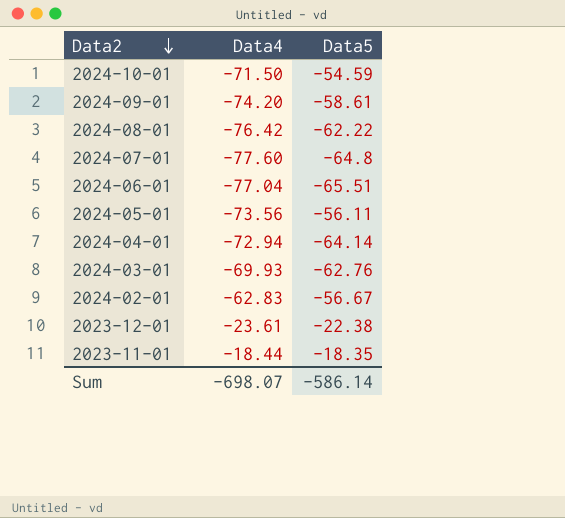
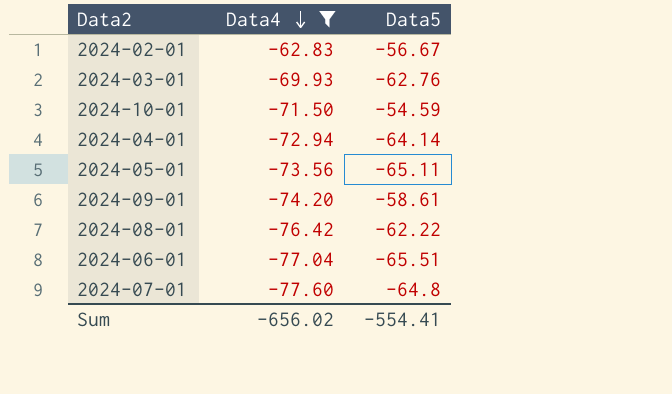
filter: none -> Data4 <= -62.83
row order: Data2 descending -> Data4 descending
2024-05-01 | Data5: -56.11 -> -65.11
Sum | Data4: -698.07 -> -656.02
Sum | Data5: -586.14 -> -554.41

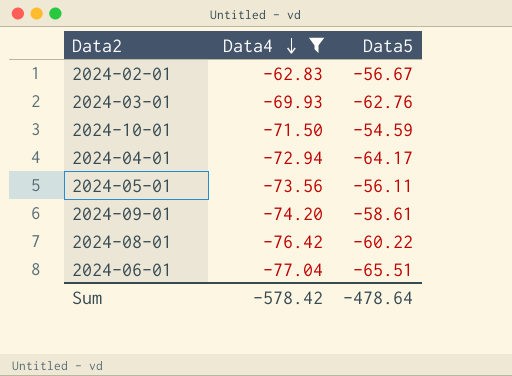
row 2024-07-01: -77.60 | -64.8 -> none
2024-04-01 | Data5: -64.14 -> -64.17
2024-05-01 | Data5: -65.11 -> -56.11
2024-08-01 | Data5: -62.22 -> -60.22
Sum | Data4: -656.02 -> -578.42
Sum | Data5: -554.41 -> -478.64

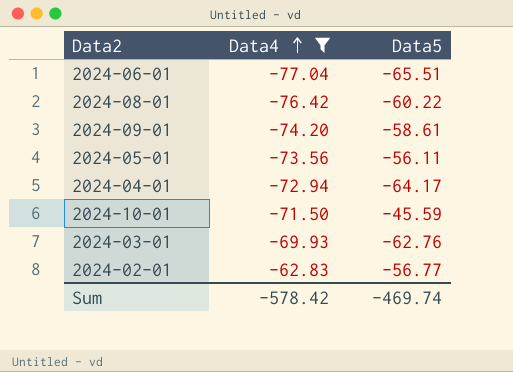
row order: Data4 descending -> Data4 ascending
2024-10-01 | Data5: -54.59 -> -45.59
2024-02-01 | Data5: -56.67 -> -56.77
Sum | Data5: -478.64 -> -469.74

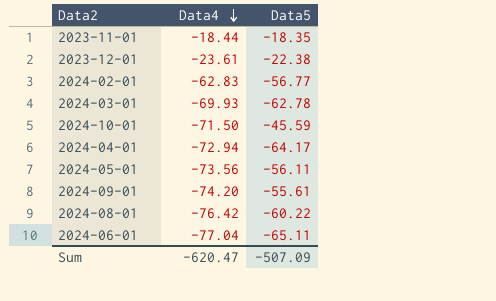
filter: Data4 <= -62.83 -> none
row order: Data4 ascending -> Data4 descending
2024-03-01 | Data5: -62.76 -> -62.78
2024-09-01 | Data5: -58.61 -> -55.61
2024-06-01 | Data5: -65.51 -> -65.11
Sum | Data4: -578.42 -> -620.47
Sum | Data5: -469.74 -> -507.09

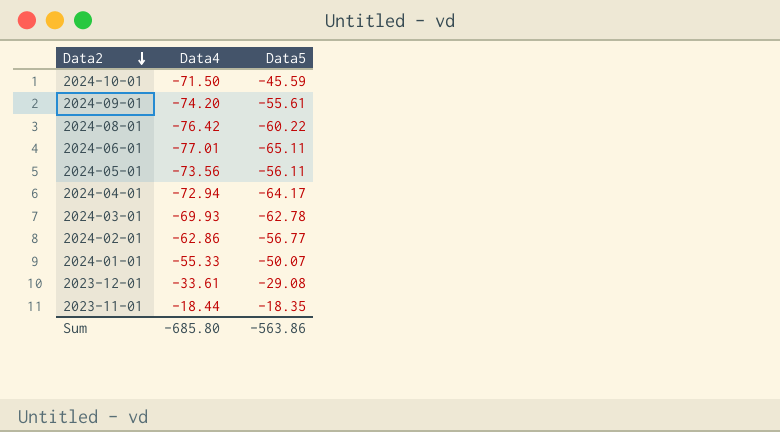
row order: Data4 descending -> Data2 descending
2024-06-01 | Data4: -77.04 -> -77.01
2024-02-01 | Data4: -62.83 -> -62.86
row 2024-01-01: none -> -55.33 | -50.07
2023-12-01 | Data4: -23.61 -> -33.61
2023-12-01 | Data5: -22.38 -> -29.08
Sum | Data4: -620.47 -> -685.80
Sum | Data5: -507.09 -> -563.86

